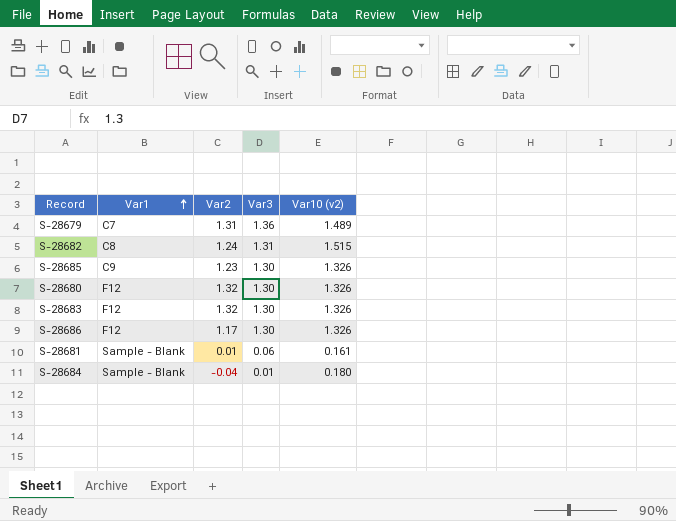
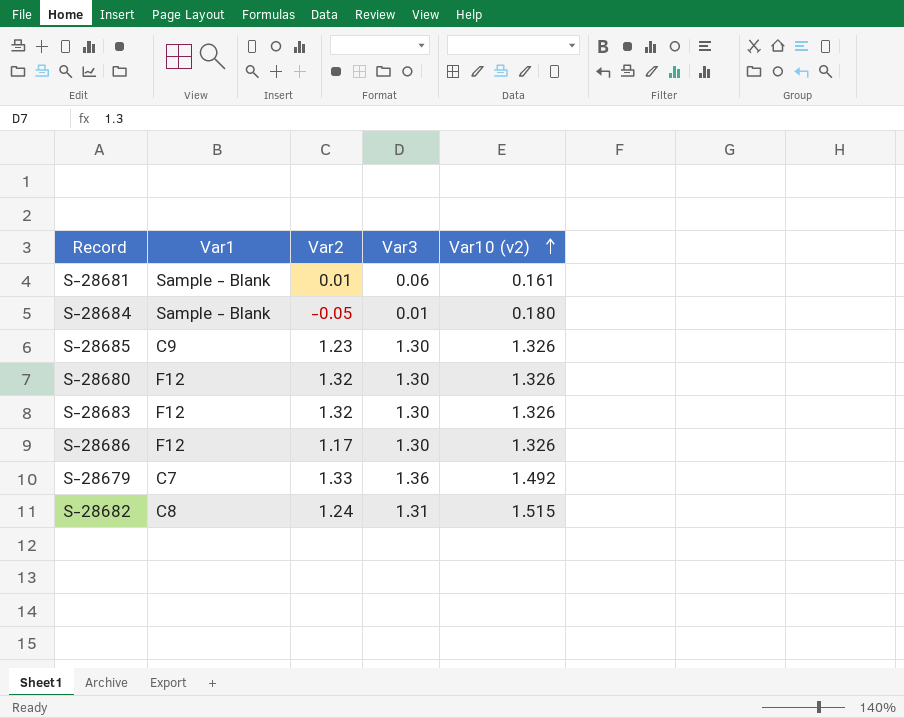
row order: Var1 ascending -> Var10 (v2) ascending
S-28684 | Var2: -0.04 -> -0.05
S-28679 | Var2: 1.31 -> 1.33
S-28679 | Var10 (v2): 1.489 -> 1.492

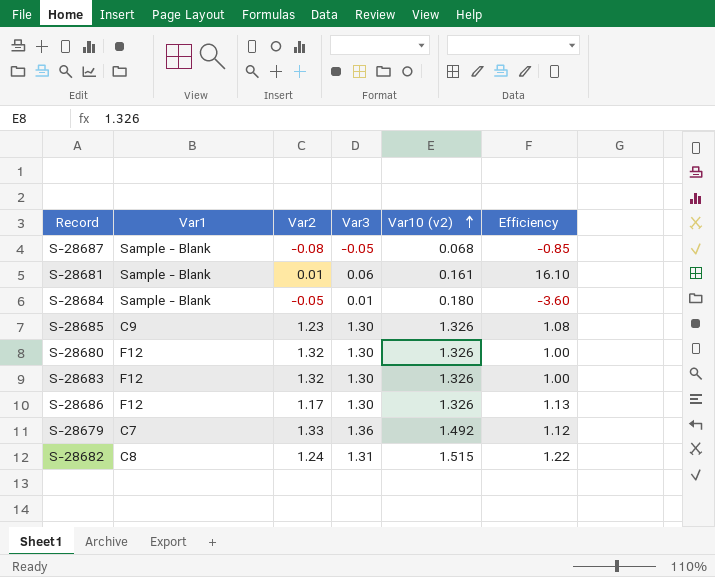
column Efficiency | formula: none -> [Var10 (v2)] / [Var2]
row S-28687: none -> Sample - Blank | -0.08 | -0.05 | 0.068 | -0.85

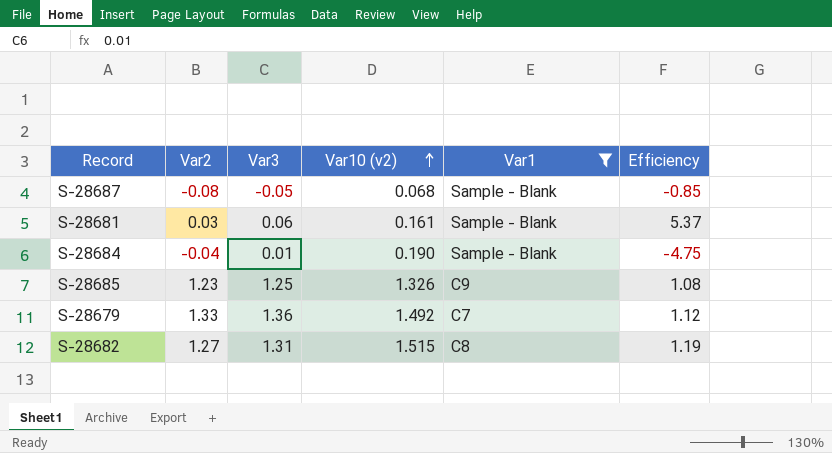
filter: none -> Var1 != F12
column Var1 | position: 2 -> 5
S-28681 | Var2: 0.01 -> 0.03
S-28681 | Efficiency: 16.10 -> 5.37
S-28684 | Var2: -0.05 -> -0.04
S-28684 | Var10 (v2): 0.180 -> 0.190
S-28684 | Efficiency: -3.60 -> -4.75
S-28685 | Var3: 1.30 -> 1.25
S-28682 | Var2: 1.24 -> 1.27
S-28682 | Efficiency: 1.22 -> 1.19

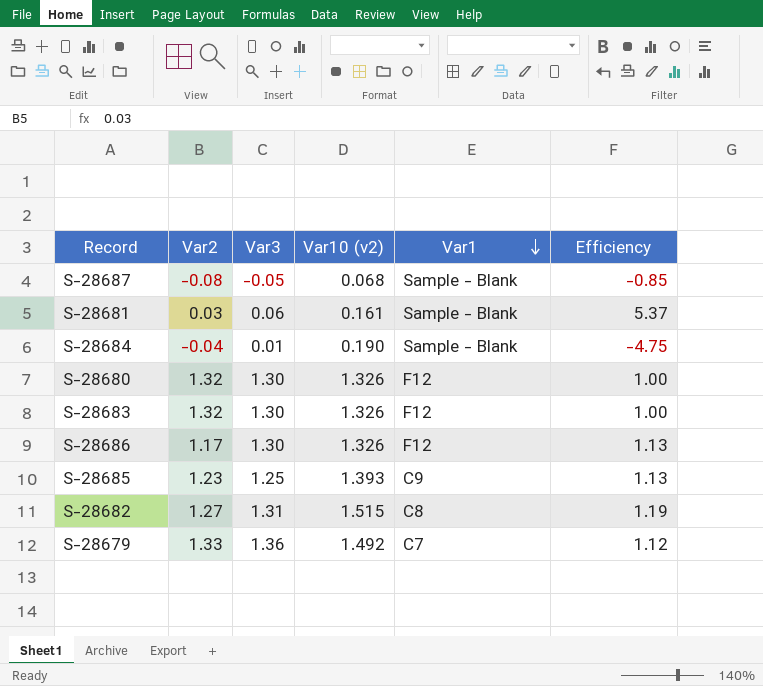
filter: Var1 != F12 -> none
row order: Var10 (v2) ascending -> Var1 descending
S-28685 | Var10 (v2): 1.326 -> 1.393
S-28685 | Efficiency: 1.08 -> 1.13

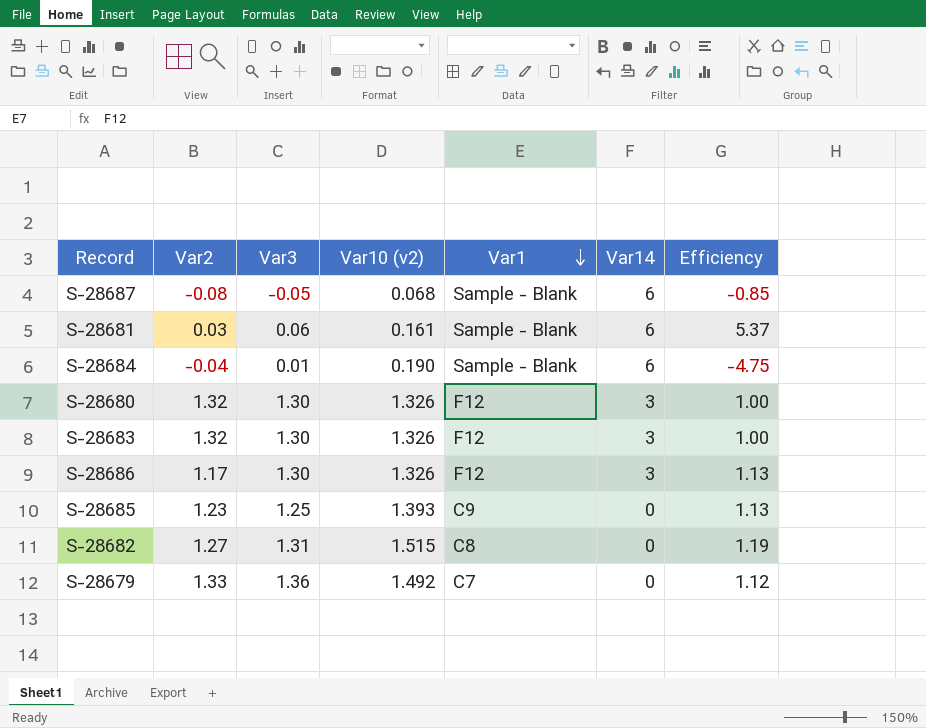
column Var14 | position: none -> 6

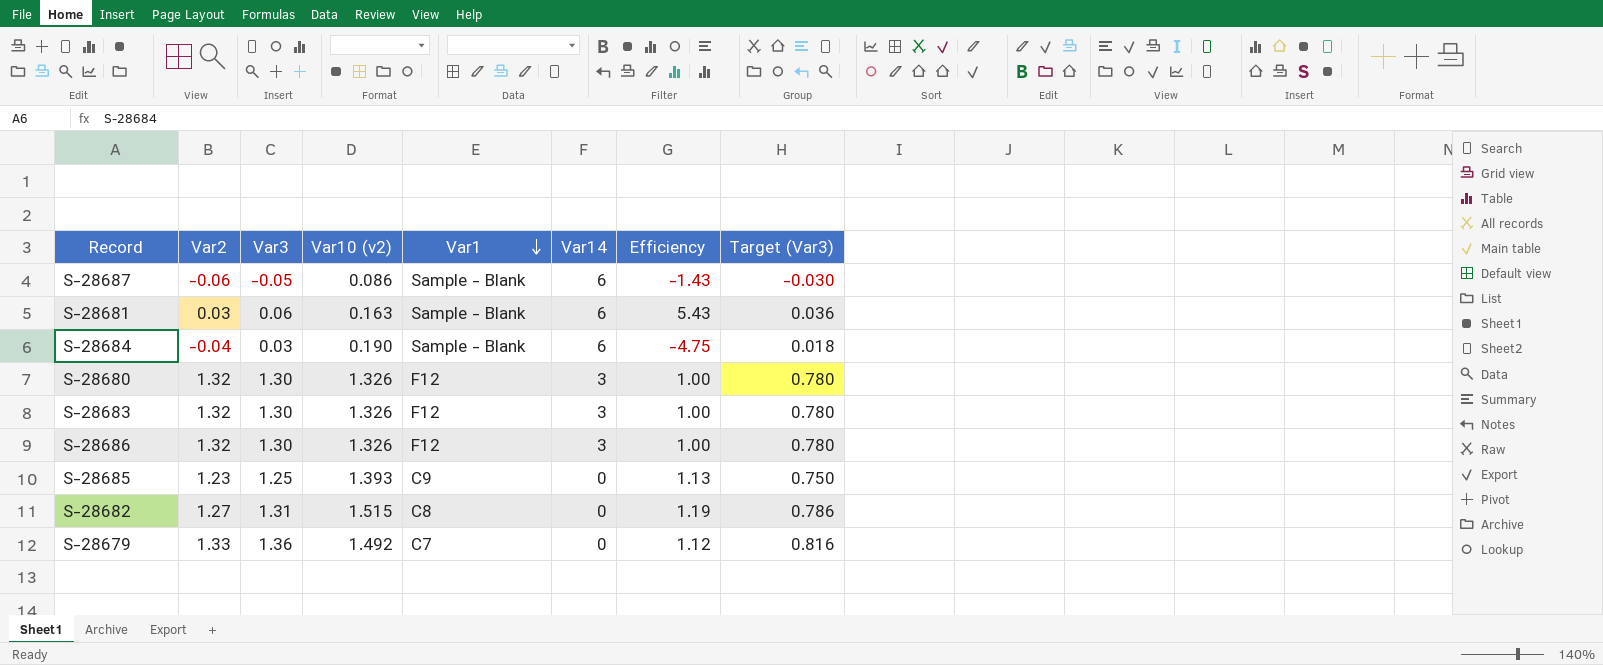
column Target (Var3) | formula: none -> [Var3] * 0.6
S-28687 | Var2: -0.08 -> -0.06
S-28687 | Var10 (v2): 0.068 -> 0.086
S-28687 | Efficiency: -0.85 -> -1.43
S-28681 | Var10 (v2): 0.161 -> 0.163
S-28681 | Efficiency: 5.37 -> 5.43
S-28684 | Var3: 0.01 -> 0.03
S-28686 | Var2: 1.17 -> 1.32
S-28686 | Efficiency: 1.13 -> 1.00

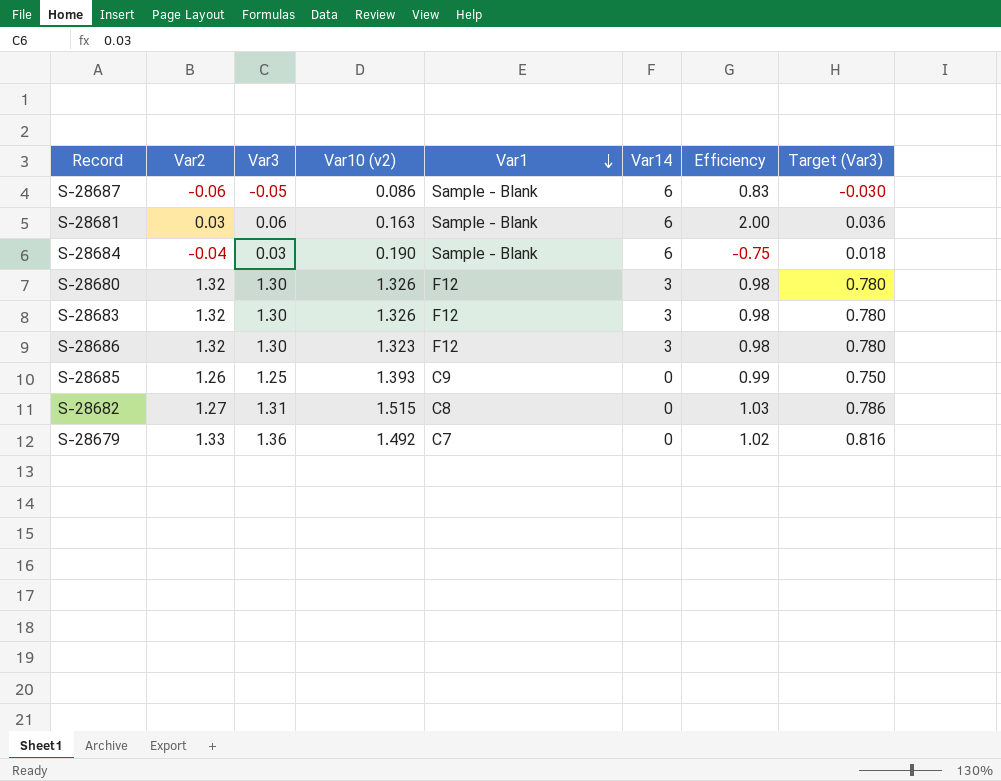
column Efficiency | formula: [Var10 (v2)] / [Var2] -> [Var3] / [Var2]
S-28686 | Var10 (v2): 1.326 -> 1.323
S-28685 | Var2: 1.23 -> 1.26

